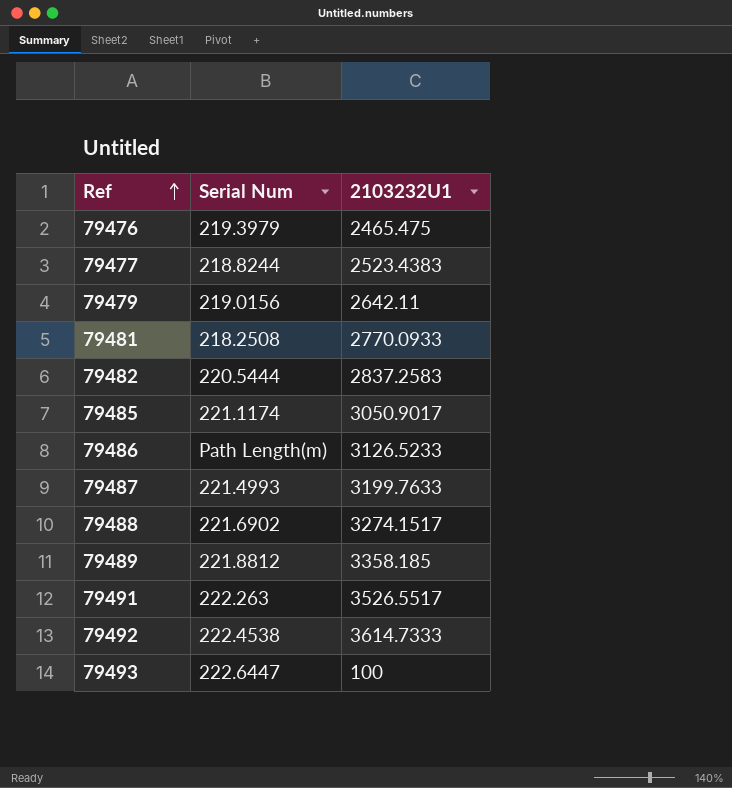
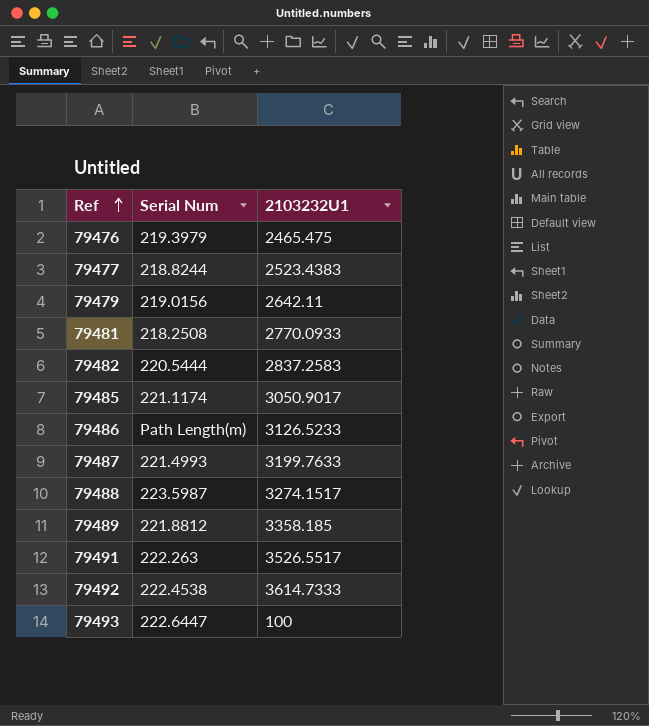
79488 | Serial Num: 221.6902 -> 223.5987

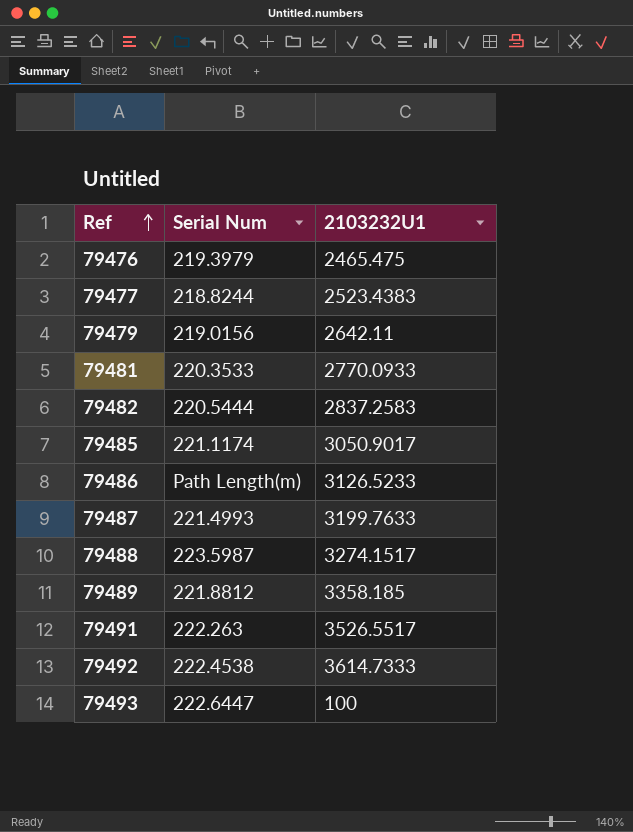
79481 | Serial Num: 218.2508 -> 220.3533

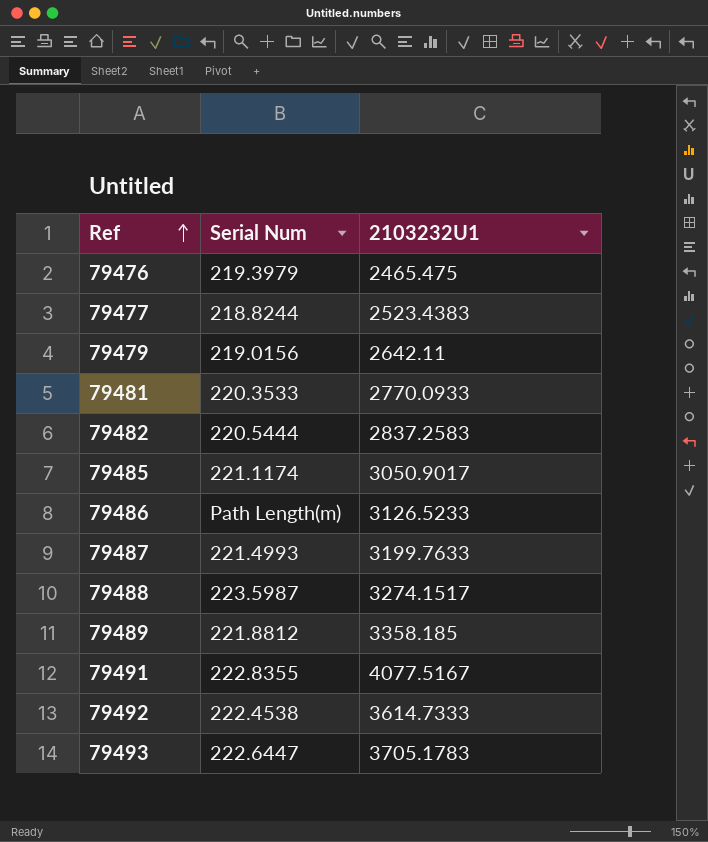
79491 | Serial Num: 222.263 -> 222.8355
79491 | 2103232U1: 3526.5517 -> 4077.5167
79493 | 2103232U1: 100 -> 3705.1783

